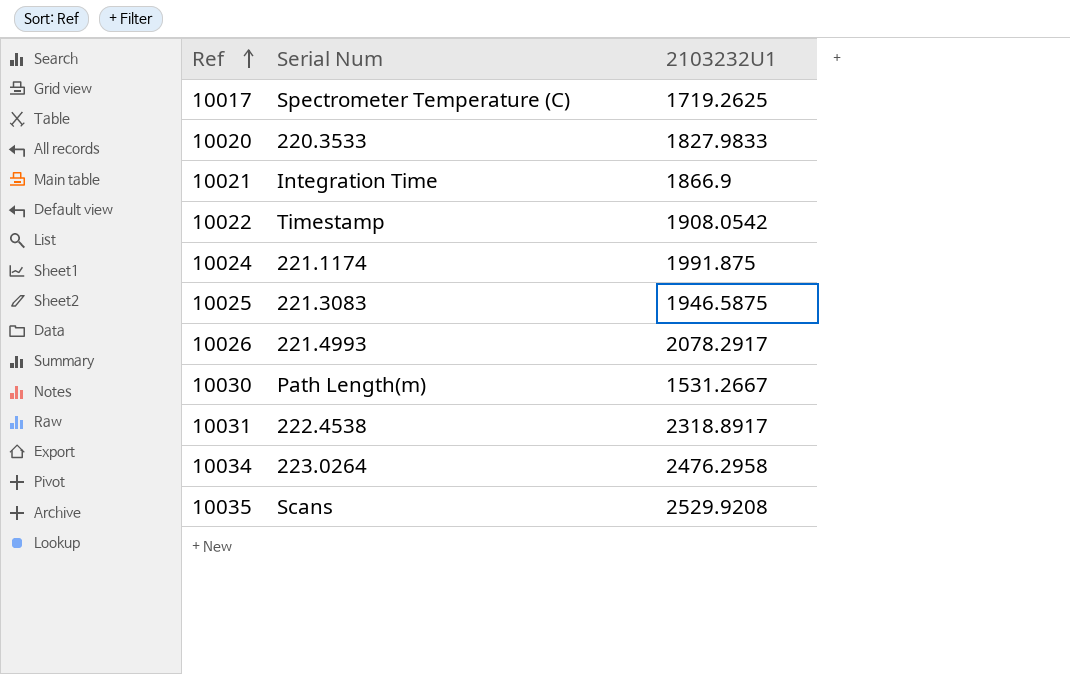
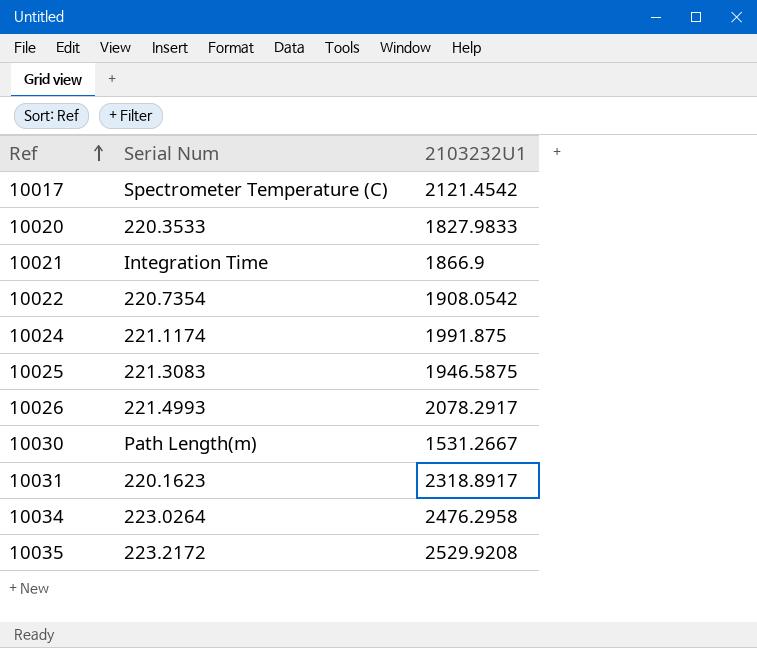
10017 | 2103232U1: 1719.2625 -> 2121.4542
10022 | Serial Num: Timestamp -> 220.7354
10031 | Serial Num: 222.4538 -> 220.1623
10035 | Serial Num: Scans -> 223.2172

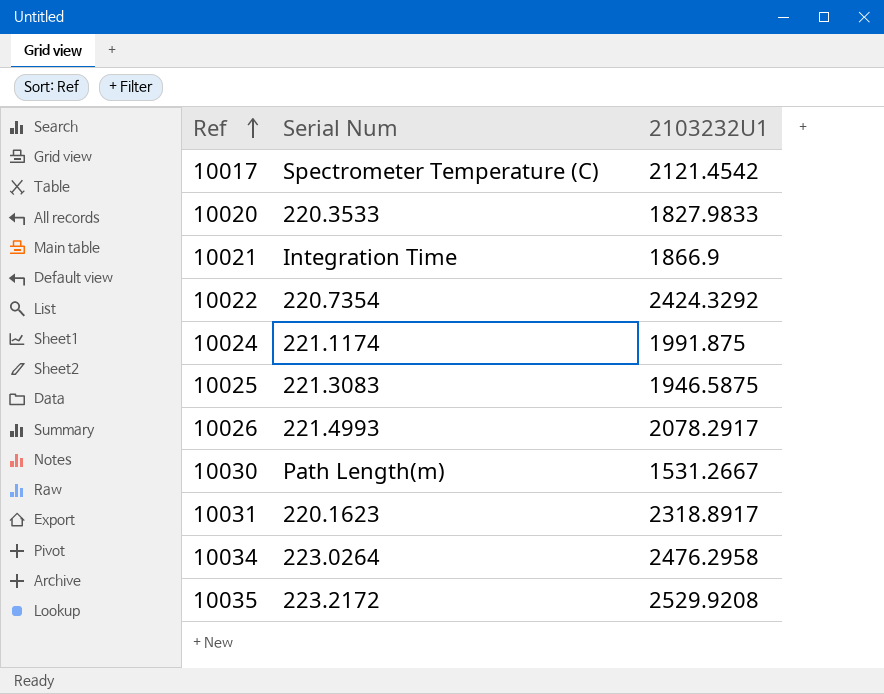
10022 | 2103232U1: 1908.0542 -> 2424.3292

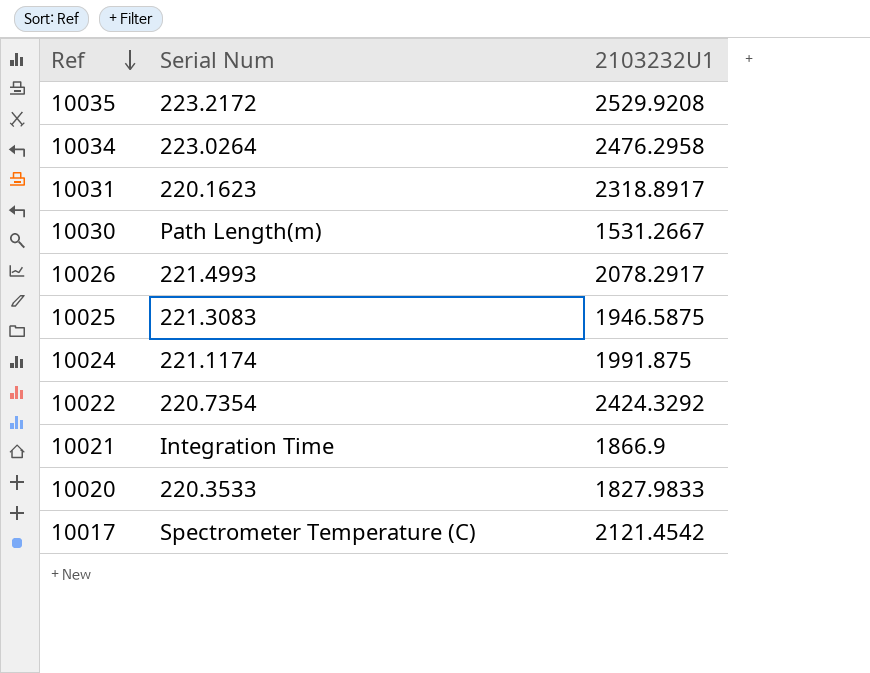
row order: Ref ascending -> Ref descending

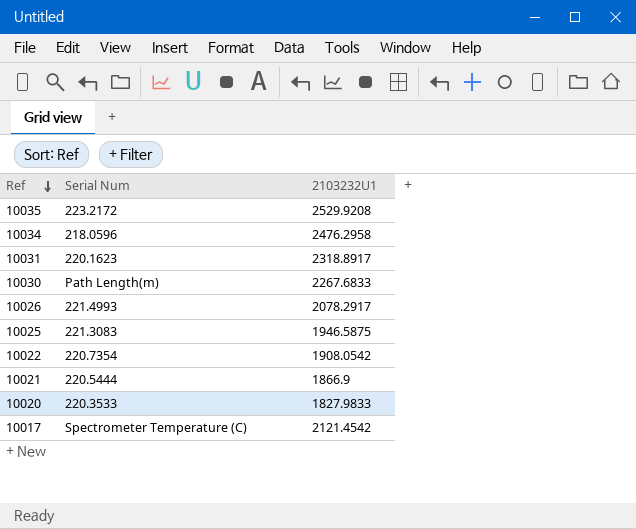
row 10024: 221.1174 | 1991.875 -> none
10034 | Serial Num: 223.0264 -> 218.0596
10030 | 2103232U1: 1531.2667 -> 2267.6833
10022 | 2103232U1: 2424.3292 -> 1908.0542
10021 | Serial Num: Integration Time -> 220.5444

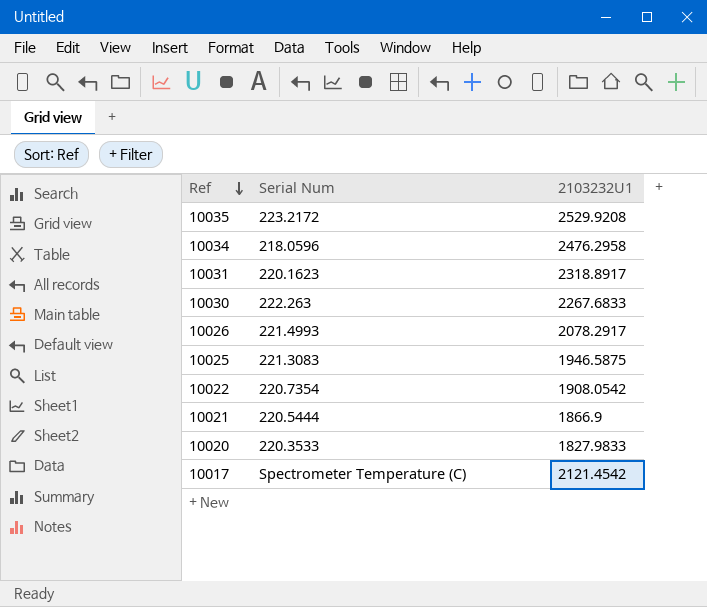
10030 | Serial Num: Path Length(m) -> 222.263

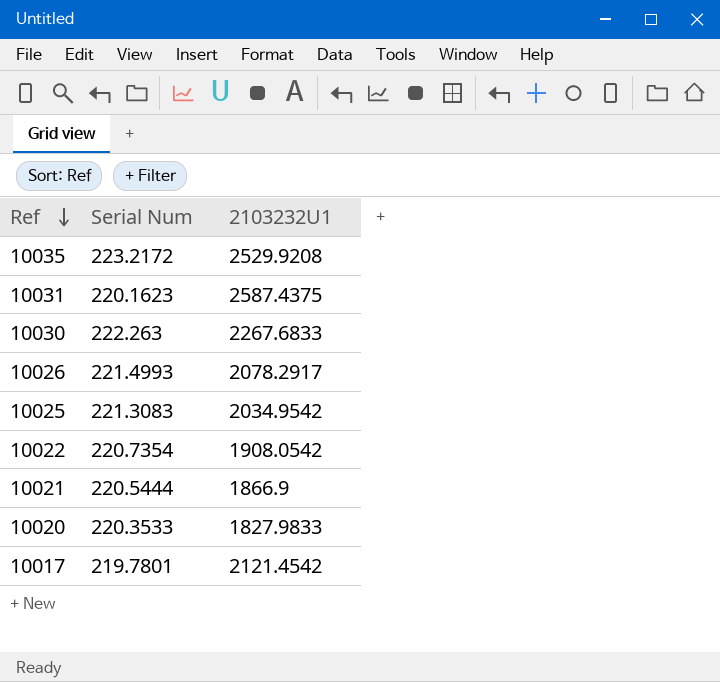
row 10034: 218.0596 | 2476.2958 -> none
10031 | 2103232U1: 2318.8917 -> 2587.4375
10025 | 2103232U1: 1946.5875 -> 2034.9542
10017 | Serial Num: Spectrometer Temperature (C) -> 219.7801

